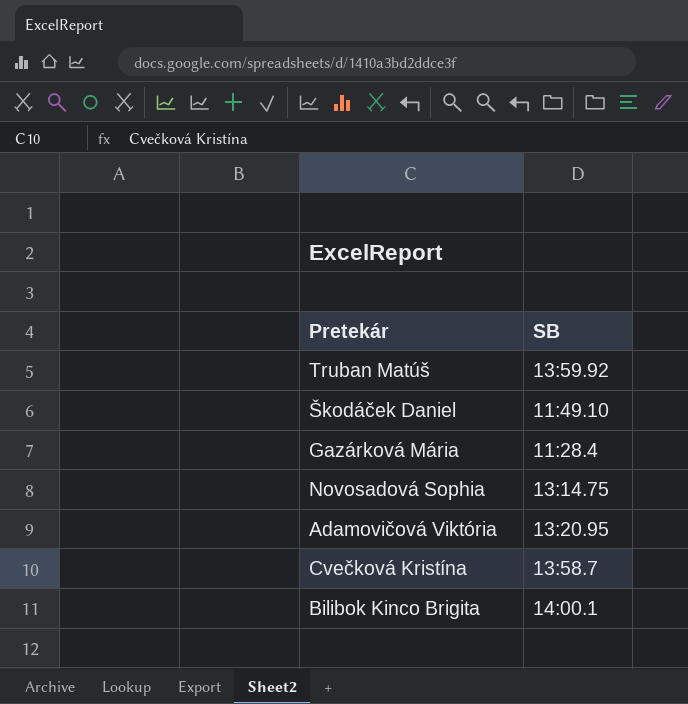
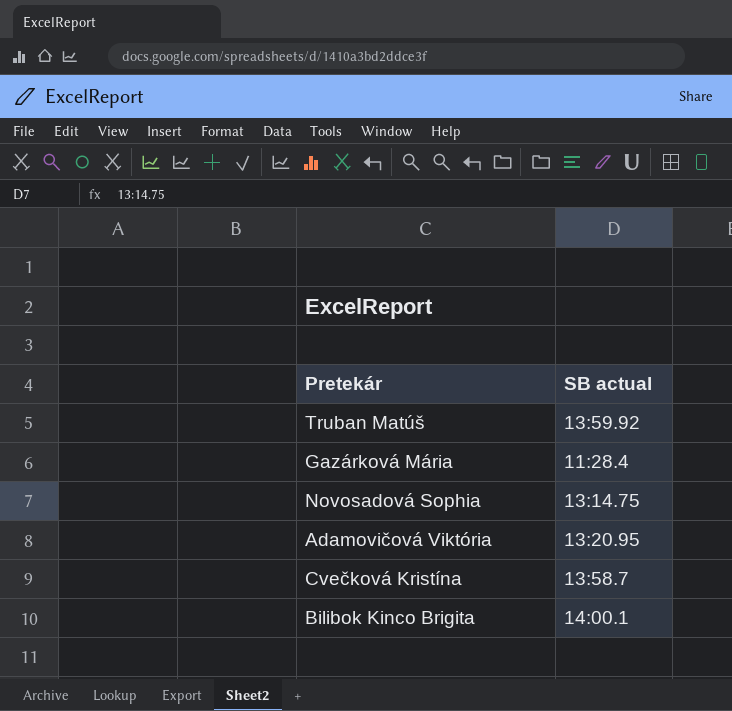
column name: SB -> SB actual
row Škodáček Daniel: 11:49.10 -> none

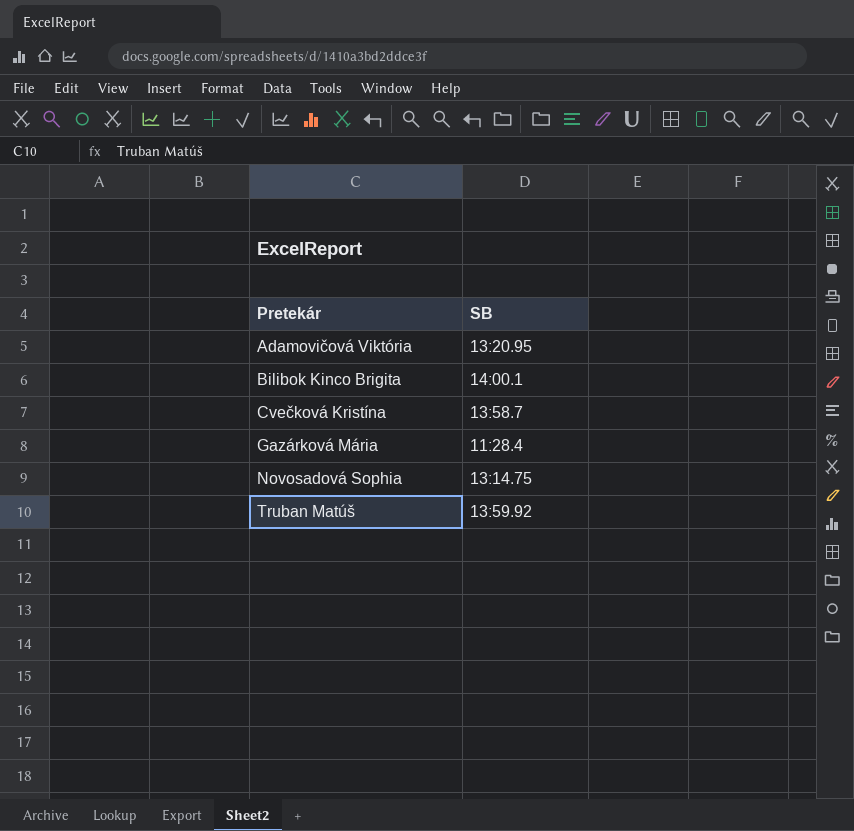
row order: none -> Pretekár ascending
column name: SB actual -> SB

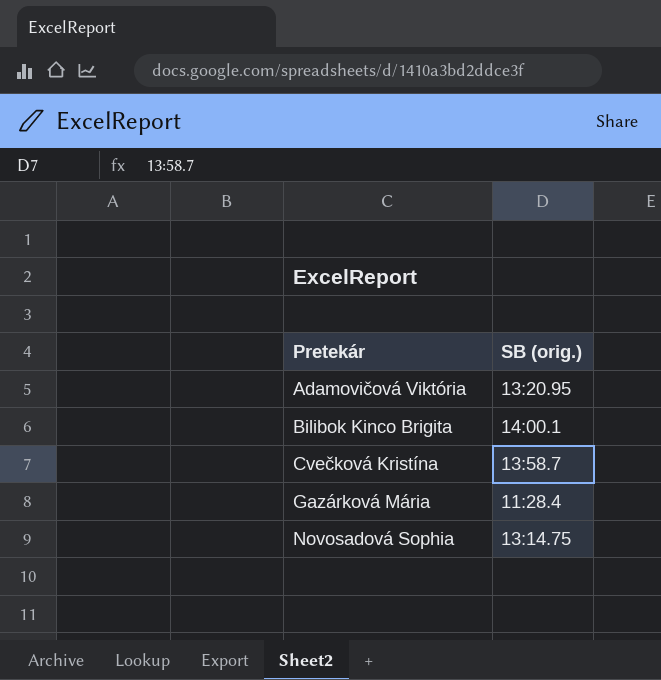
column name: SB -> SB (orig.)
row Truban Matúš: 13:59.92 -> none

